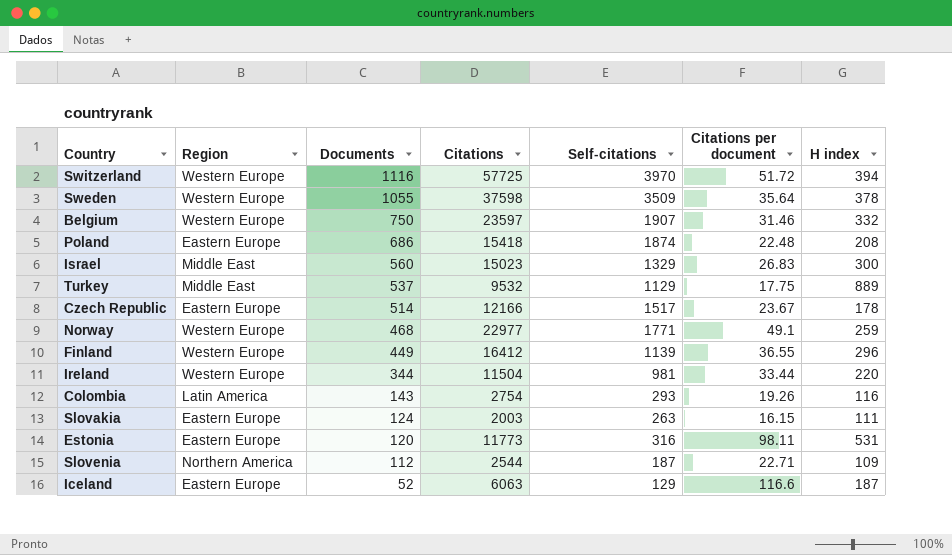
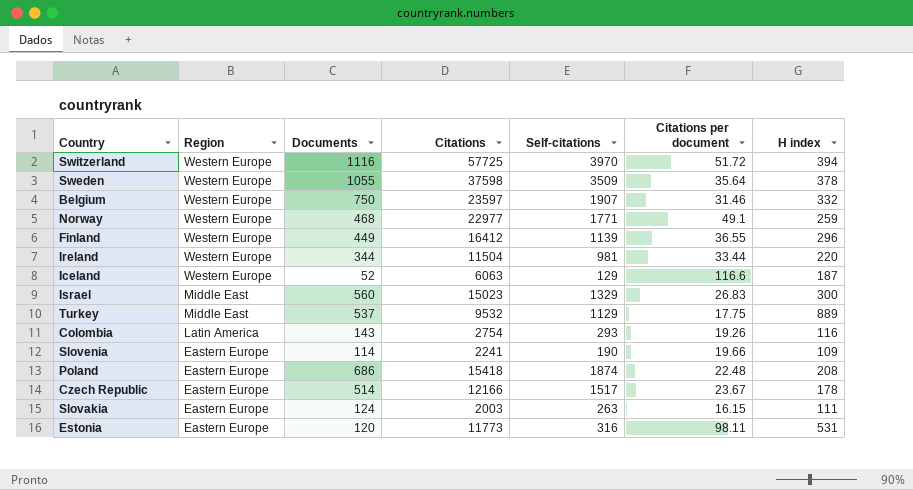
row order: Documents descending -> Region descending
Iceland | Region: Eastern Europe -> Western Europe
Slovenia | Region: Northern America -> Eastern Europe
Slovenia | Documents: 112 -> 114
Slovenia | Citations: 2544 -> 2241
Slovenia | Self-citations: 187 -> 190
Slovenia | Citations per document: 22.71 -> 19.66

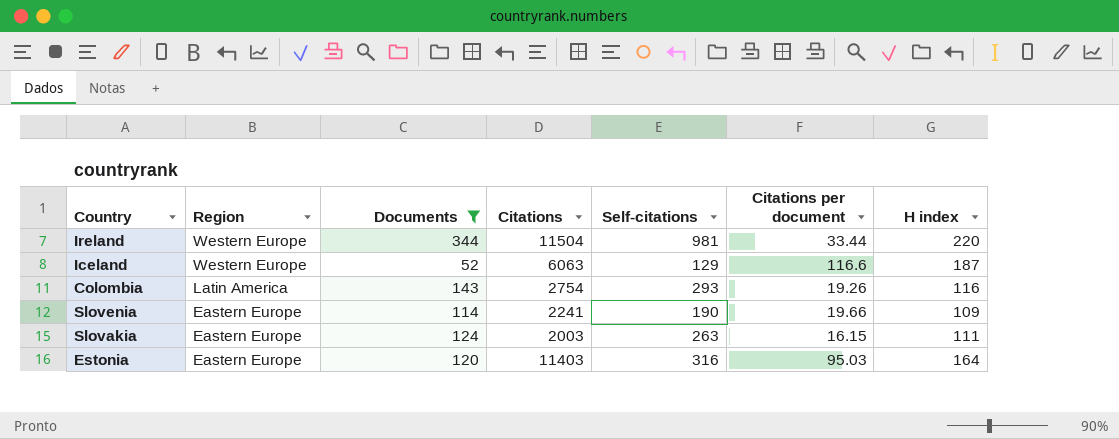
filter: none -> Documents <= 344
Estonia | Citations: 11773 -> 11403
Estonia | Citations per document: 98.11 -> 95.03
Estonia | H index: 531 -> 164

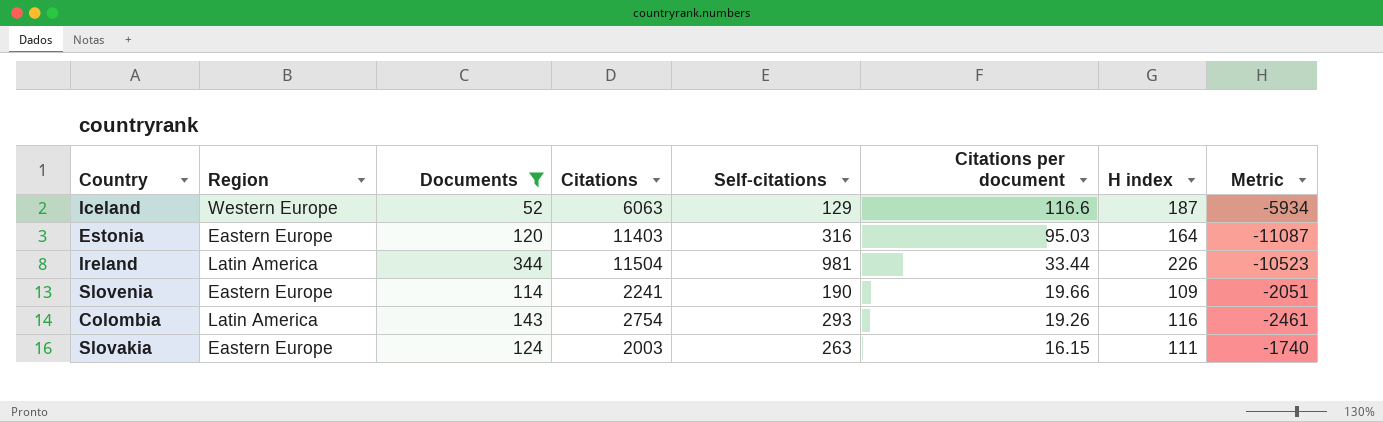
row order: Region descending -> Citations per document descending
column Metric | formula: none -> [Self-citations] - [Citations]
Ireland | Region: Western Europe -> Latin America
Ireland | H index: 220 -> 226

